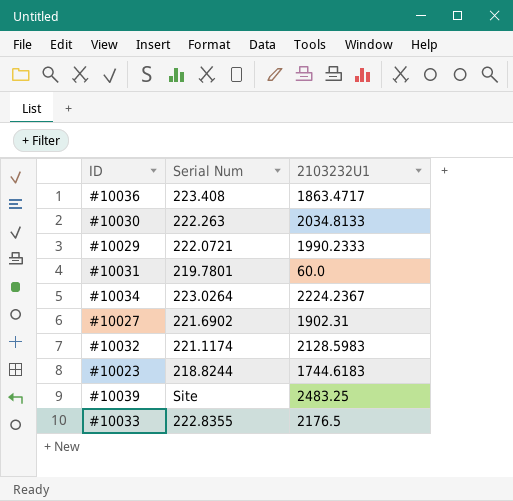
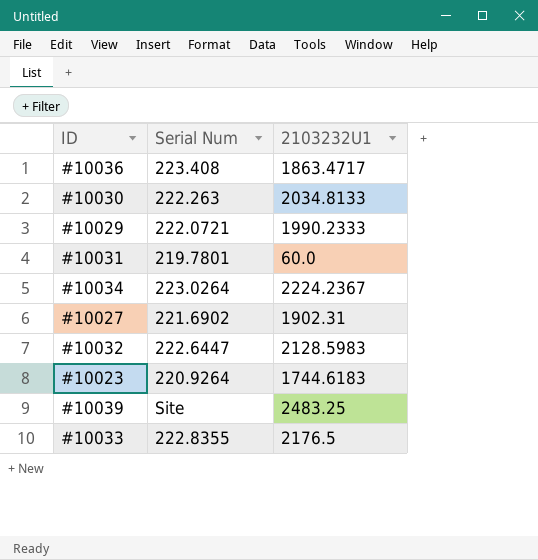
#10032 | Serial Num: 221.1174 -> 222.6447
#10023 | Serial Num: 218.8244 -> 220.9264

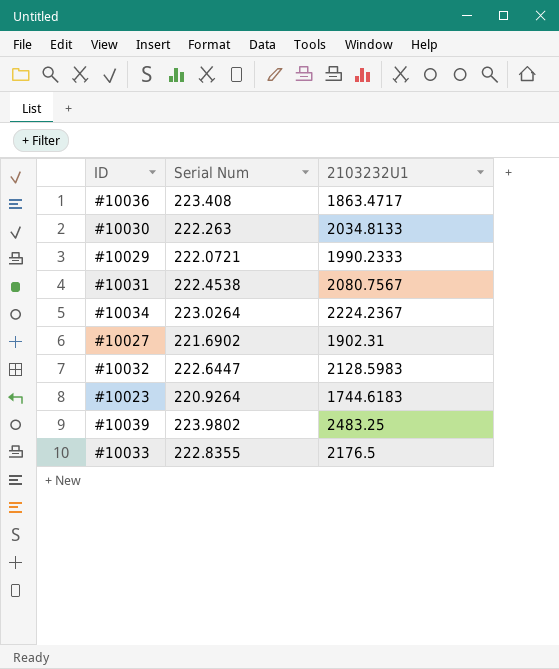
#10031 | Serial Num: 219.7801 -> 222.4538
#10031 | 2103232U1: 60.0 -> 2080.7567
#10039 | Serial Num: Site -> 223.9802

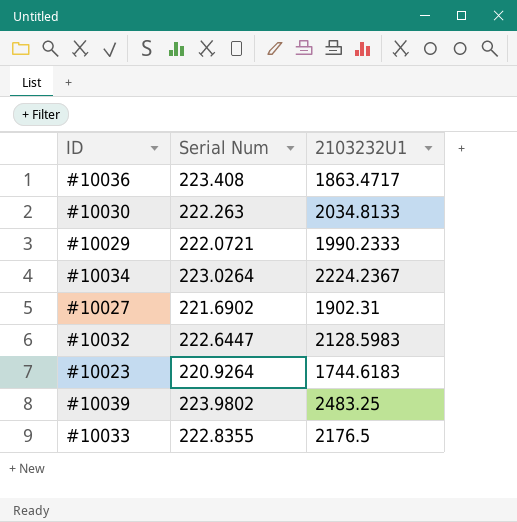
row #10031: 222.4538 | 2080.7567 -> none

